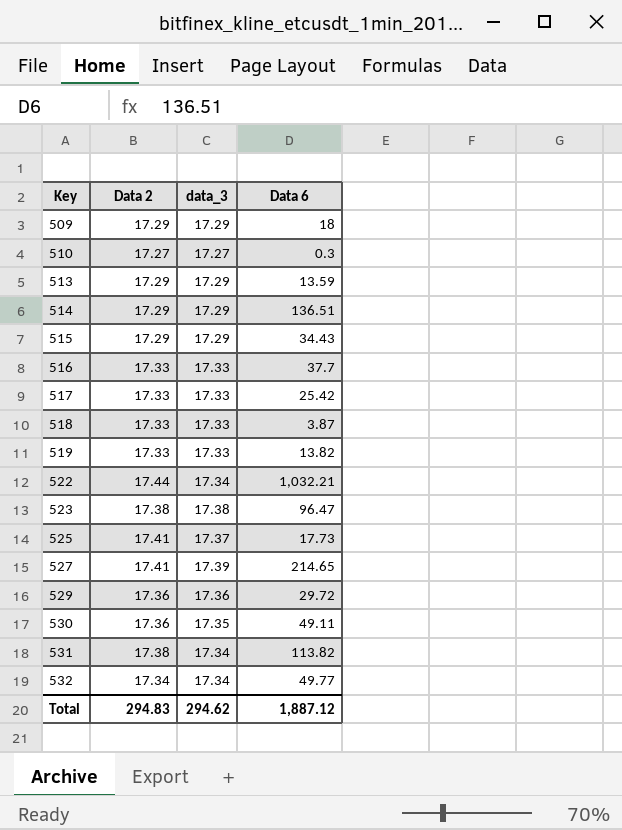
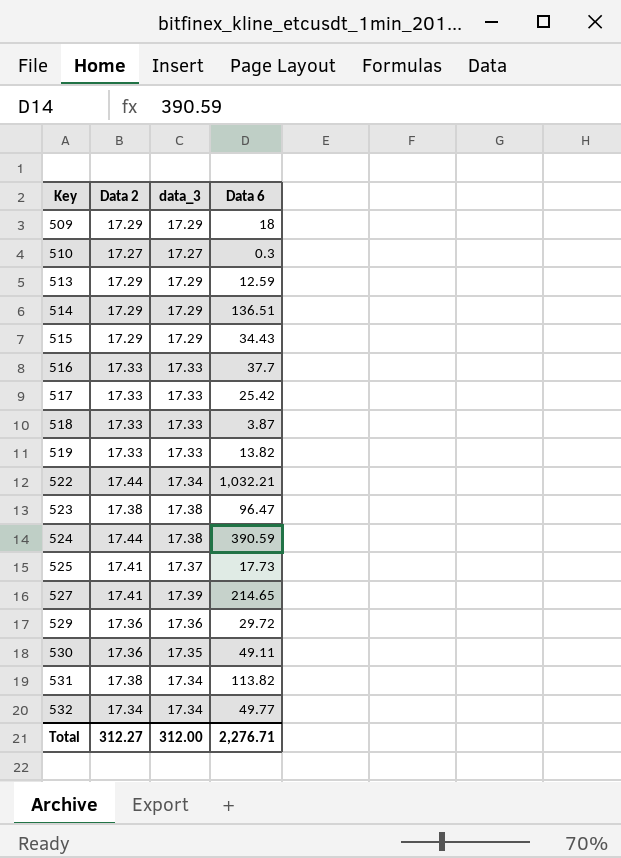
513 | Data 6: 13.59 -> 12.59
row 524: none -> 17.44 | 17.38 | 390.59
Total | Data 2: 294.83 -> 312.27
Total | data_3: 294.62 -> 312.00
Total | Data 6: 1,887.12 -> 2,276.71

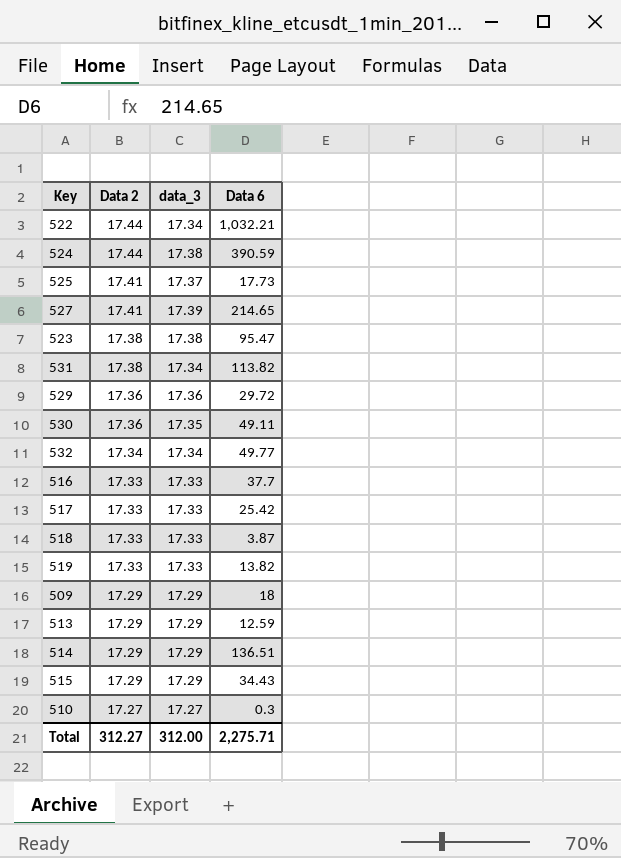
row order: Key ascending -> Data 2 descending
523 | Data 6: 96.47 -> 95.47
Total | Data 6: 2,276.71 -> 2,275.71

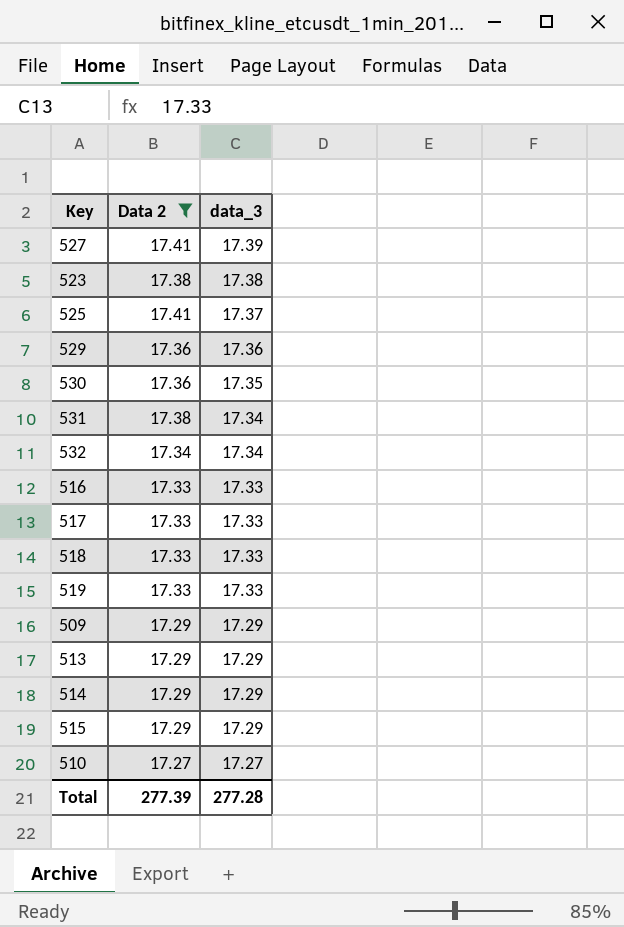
filter: none -> Data 2 != 17.44
row order: Data 2 descending -> data_3 descending
column Data 6 | position: 4 -> none
Total | Data 2: 312.27 -> 277.39
Total | data_3: 312.00 -> 277.28

